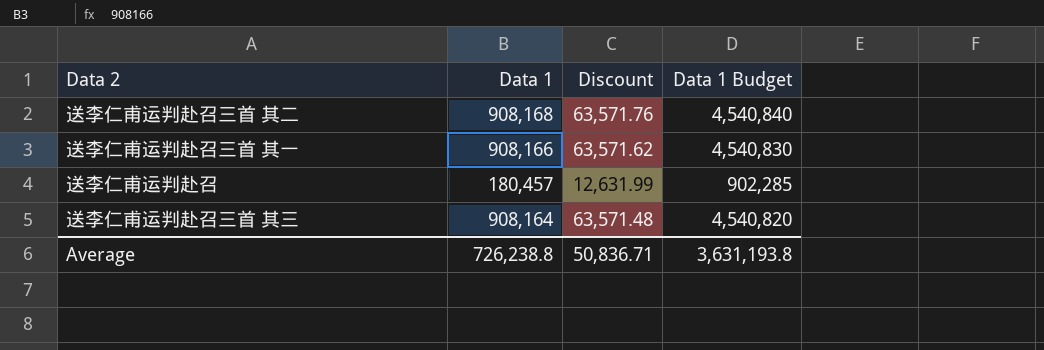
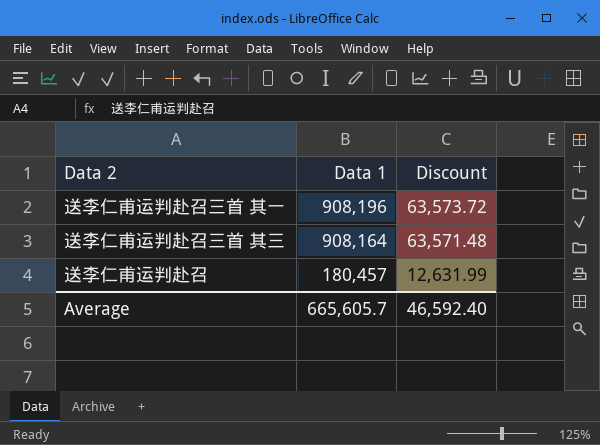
row order: none -> Data 1 descending
column Data 1 Budget | formula: [Data 1] * 5 -> none
row 送李仁甫运判赴召三首 其二: 908,168 | 63,571.76 | 4,540,840 -> none
送李仁甫运判赴召三首 其一 | Data 1: 908,166 -> 908,196
送李仁甫运判赴召三首 其一 | Discount: 63,571.62 -> 63,573.72
Average | Data 1: 726,238.8 -> 665,605.7
Average | Discount: 50,836.71 -> 46,592.40

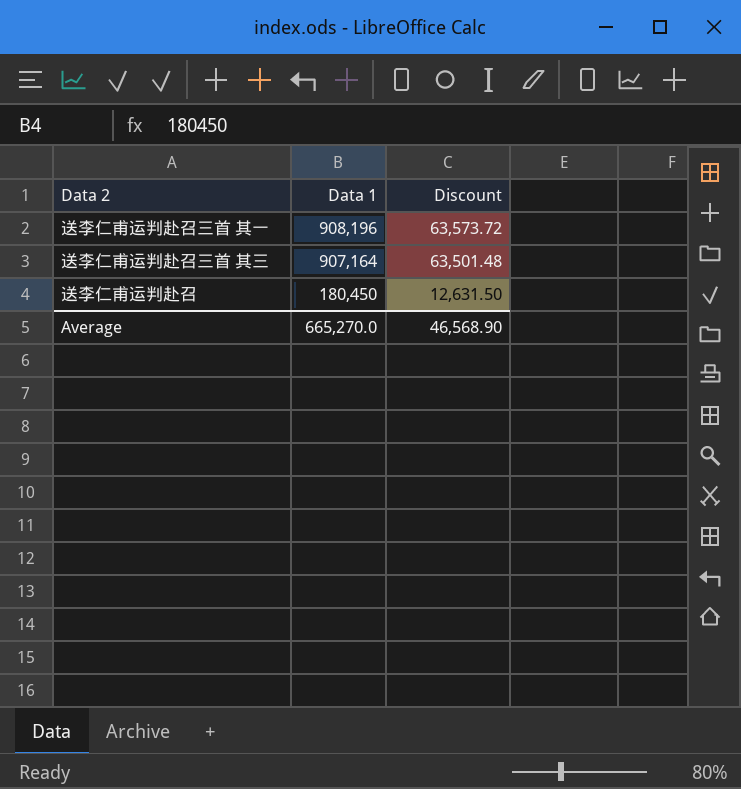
送李仁甫运判赴召三首 其三 | Data 1: 908,164 -> 907,164
送李仁甫运判赴召三首 其三 | Discount: 63,571.48 -> 63,501.48
送李仁甫运判赴召 | Data 1: 180,457 -> 180,450
送李仁甫运判赴召 | Discount: 12,631.99 -> 12,631.50
Average | Data 1: 665,605.7 -> 665,270.0
Average | Discount: 46,592.40 -> 46,568.90

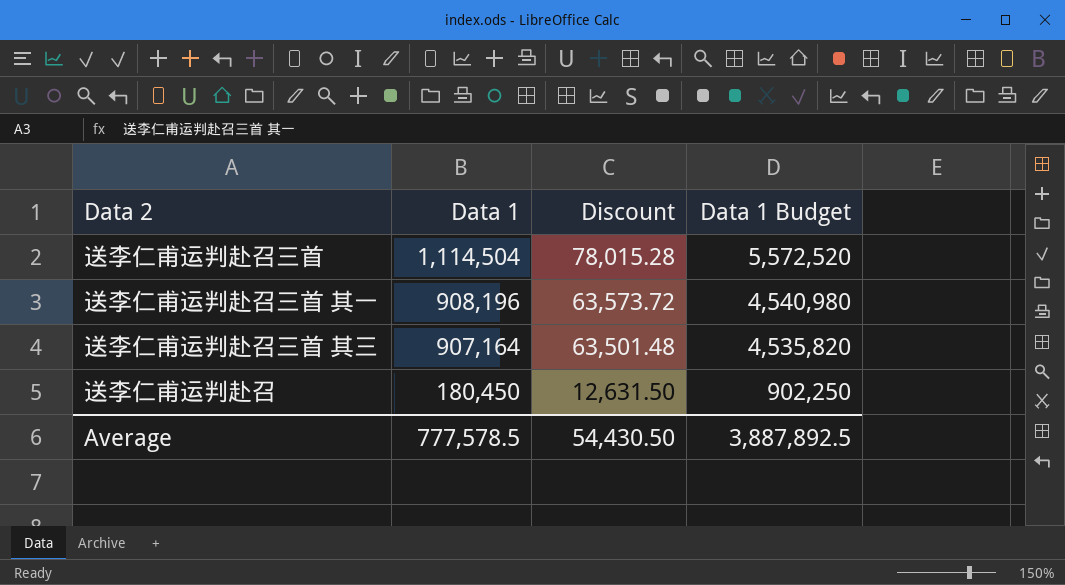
column Data 1 Budget | formula: none -> [Data 1] * 5
row 送李仁甫运判赴召三首: none -> 1,114,504 | 78,015.28 | 5,572,520
Average | Data 1: 665,270.0 -> 777,578.5
Average | Discount: 46,568.90 -> 54,430.50

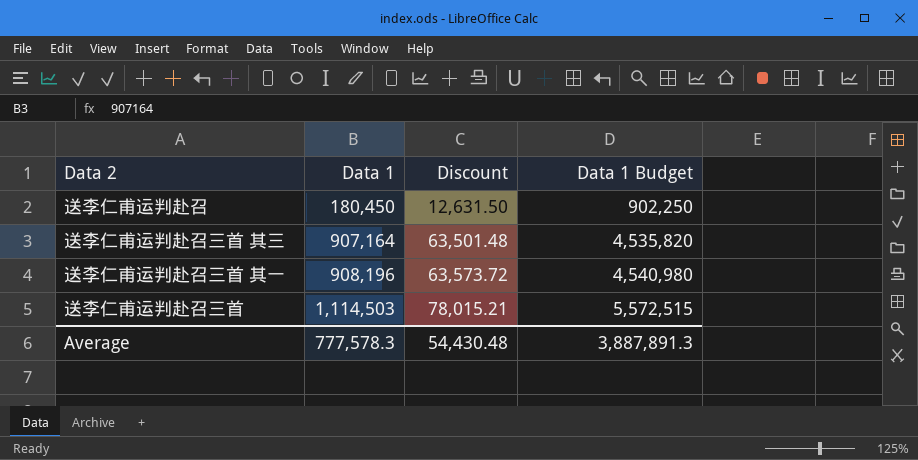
row order: Data 1 descending -> Data 1 ascending
送李仁甫运判赴召三首 | Data 1: 1,114,504 -> 1,114,503
送李仁甫运判赴召三首 | Discount: 78,015.28 -> 78,015.21
送李仁甫运判赴召三首 | Data 1 Budget: 5,572,520 -> 5,572,515
Average | Data 1: 777,578.5 -> 777,578.3
Average | Discount: 54,430.50 -> 54,430.48
Average | Data 1 Budget: 3,887,892.5 -> 3,887,891.3

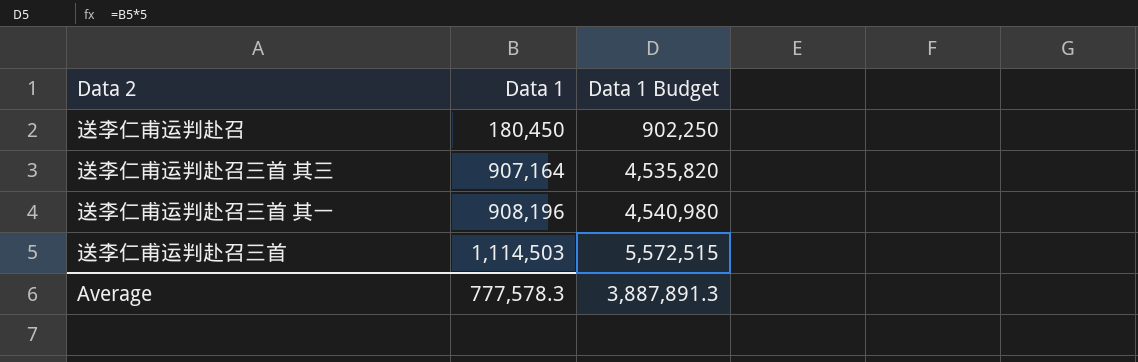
column Discount | formula: [Data 1] * 0.07 -> none

